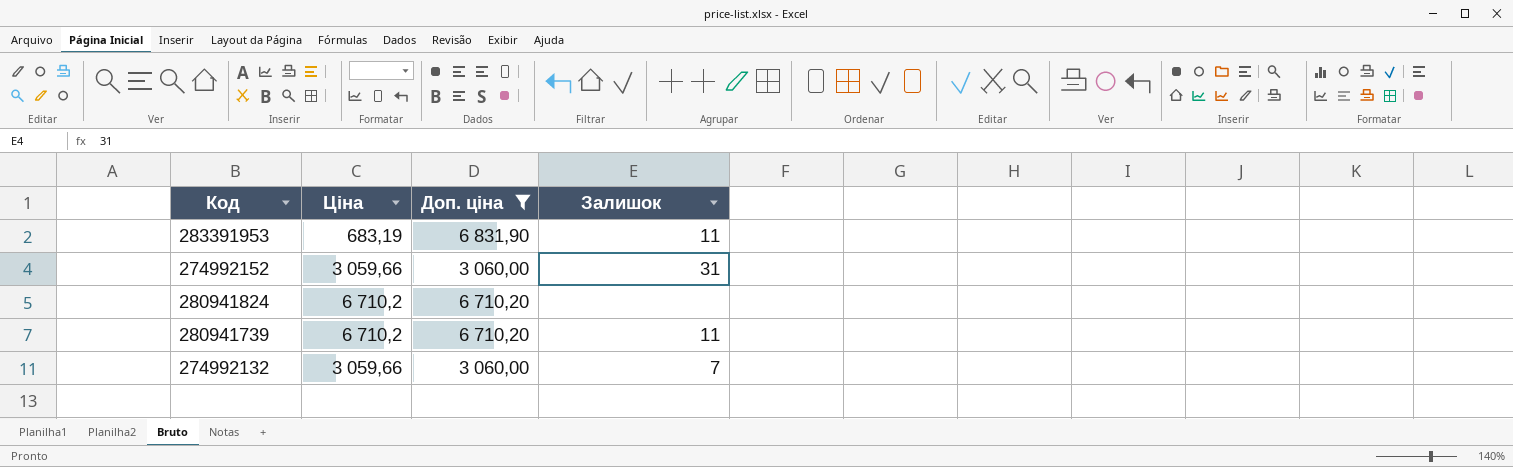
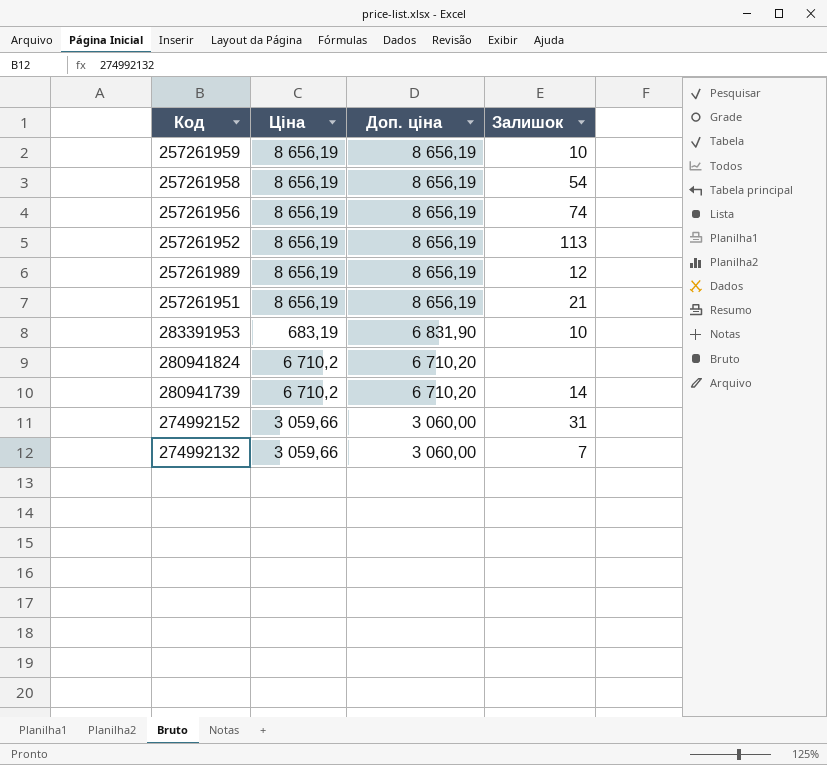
filter: Доп. ціна != 8 656,19 -> none
row order: none -> Доп. ціна descending
283391953 | Залишок: 11 -> 10
280941739 | Залишок: 11 -> 14

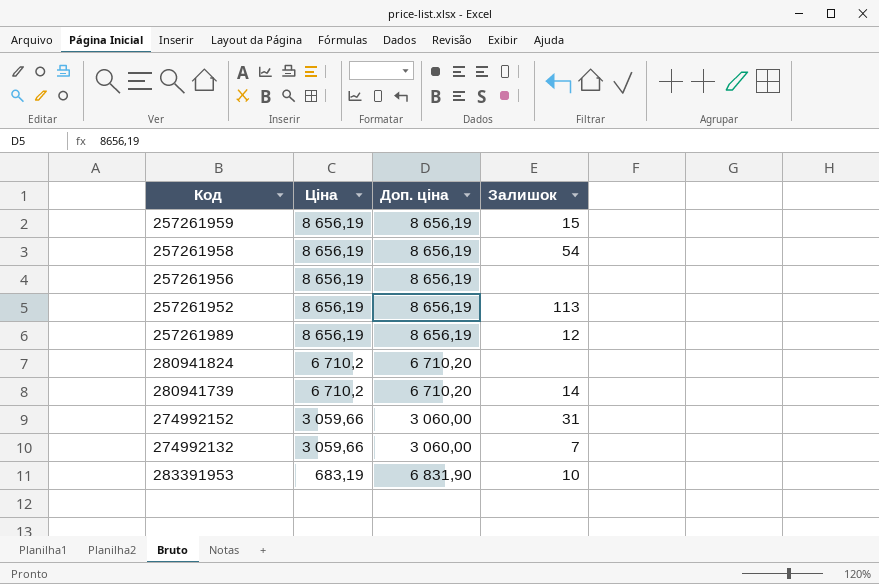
row order: Доп. ціна descending -> Ціна descending
row 257261951: 8 656,19 | 8 656,19 | 21 -> none
257261959 | Залишок: 10 -> 15
257261956 | Залишок: 74 -> none

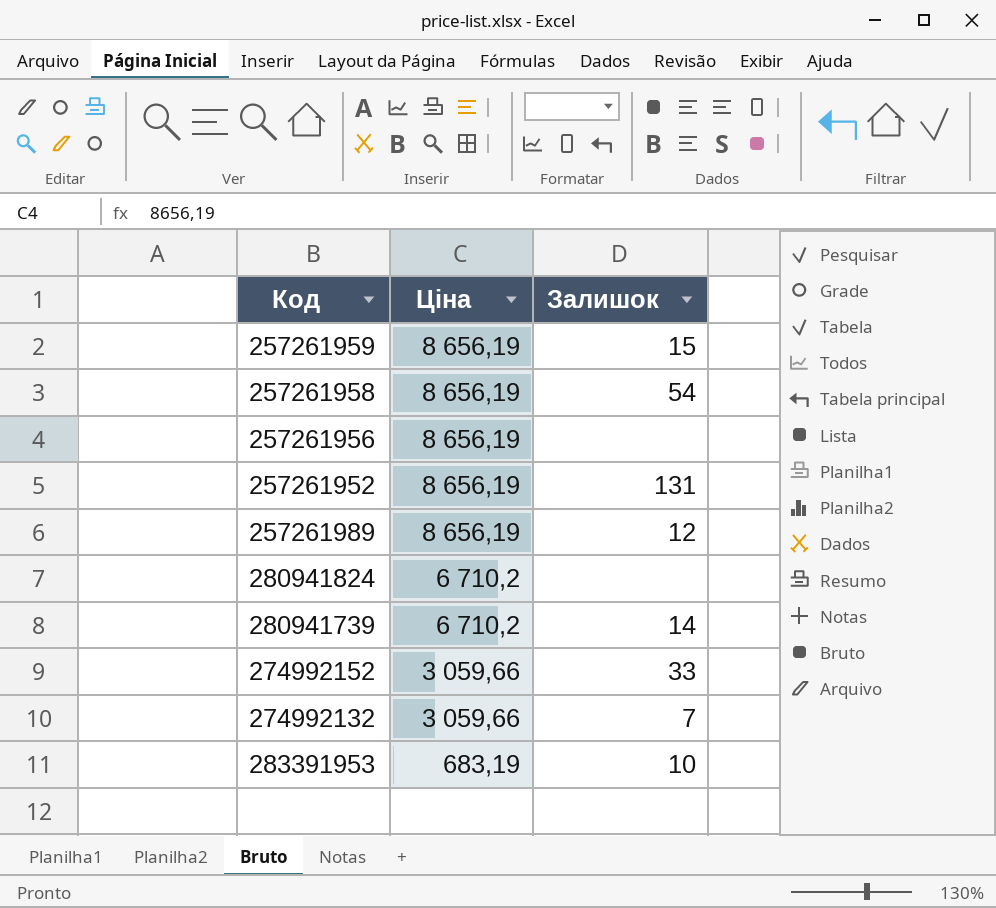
column Доп. ціна | position: 3 -> none
257261952 | Залишок: 113 -> 131
274992152 | Залишок: 31 -> 33

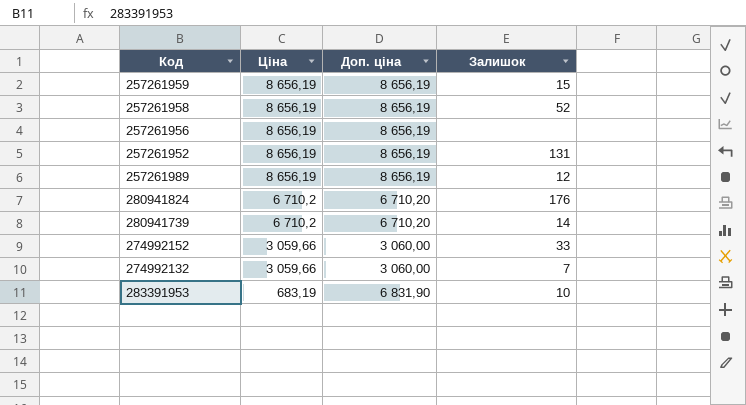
column Доп. ціна | position: none -> 3
257261958 | Залишок: 54 -> 52
280941824 | Залишок: none -> 176

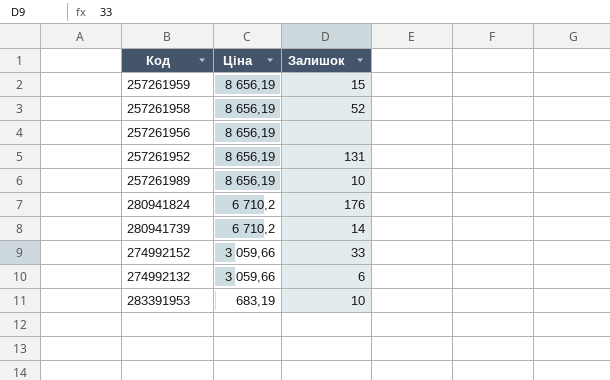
column Доп. ціна | position: 3 -> none
257261989 | Залишок: 12 -> 10
274992132 | Залишок: 7 -> 6

